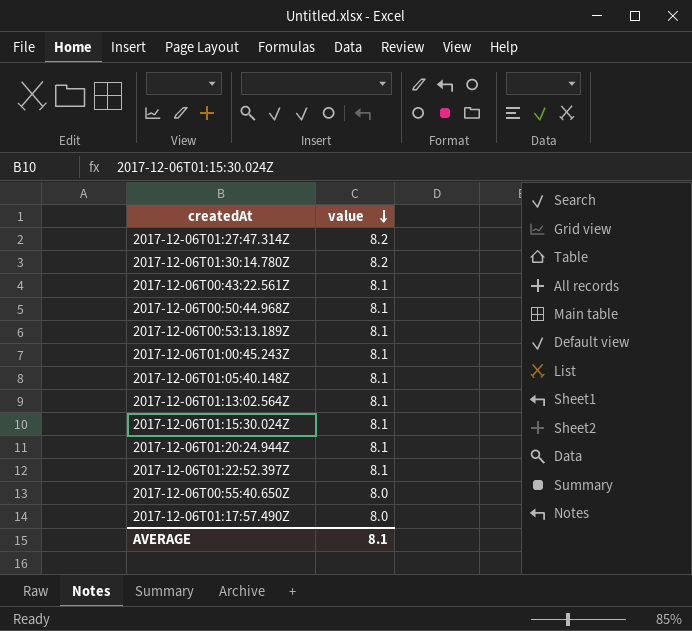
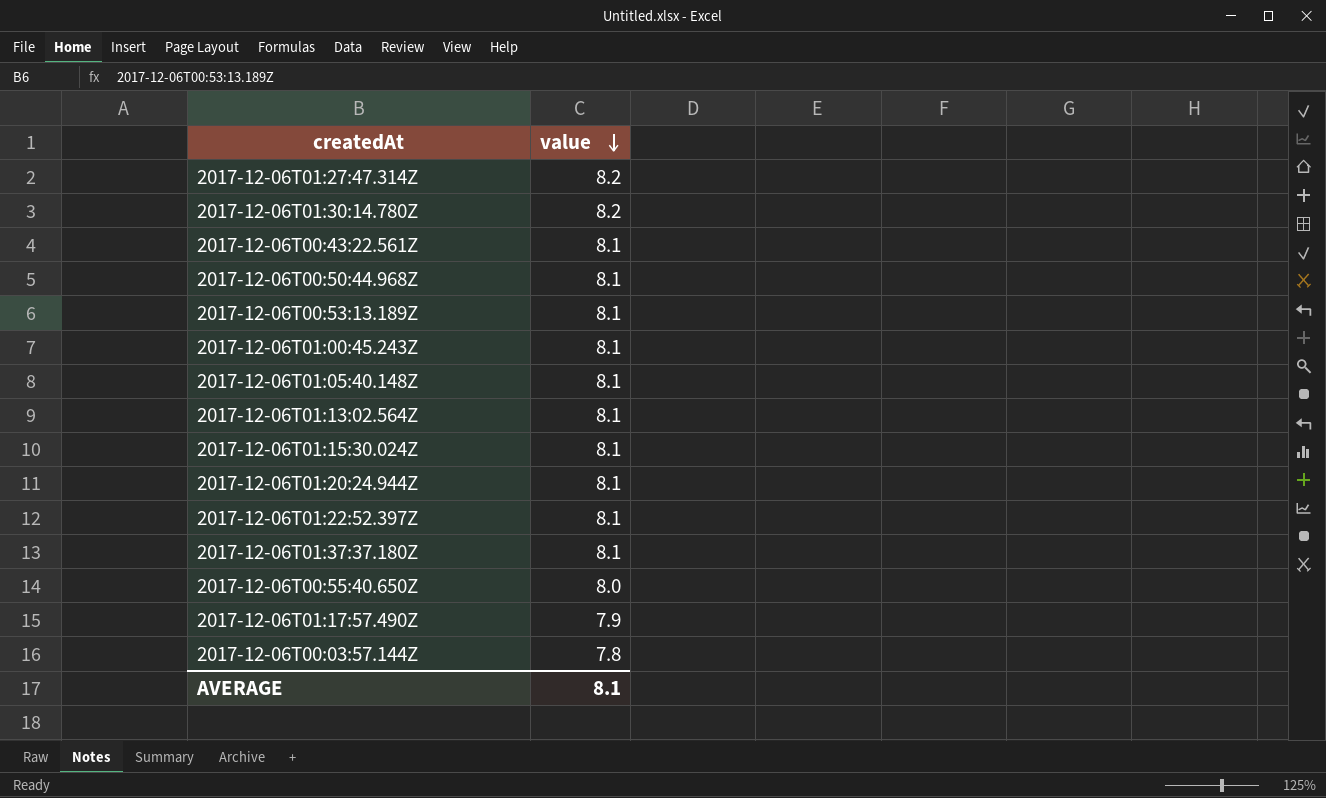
row 2017-12-06T01:37:37.180Z: none -> 8.1
2017-12-06T01:17:57.490Z | value: 8.0 -> 7.9
row 2017-12-06T00:03:57.144Z: none -> 7.8

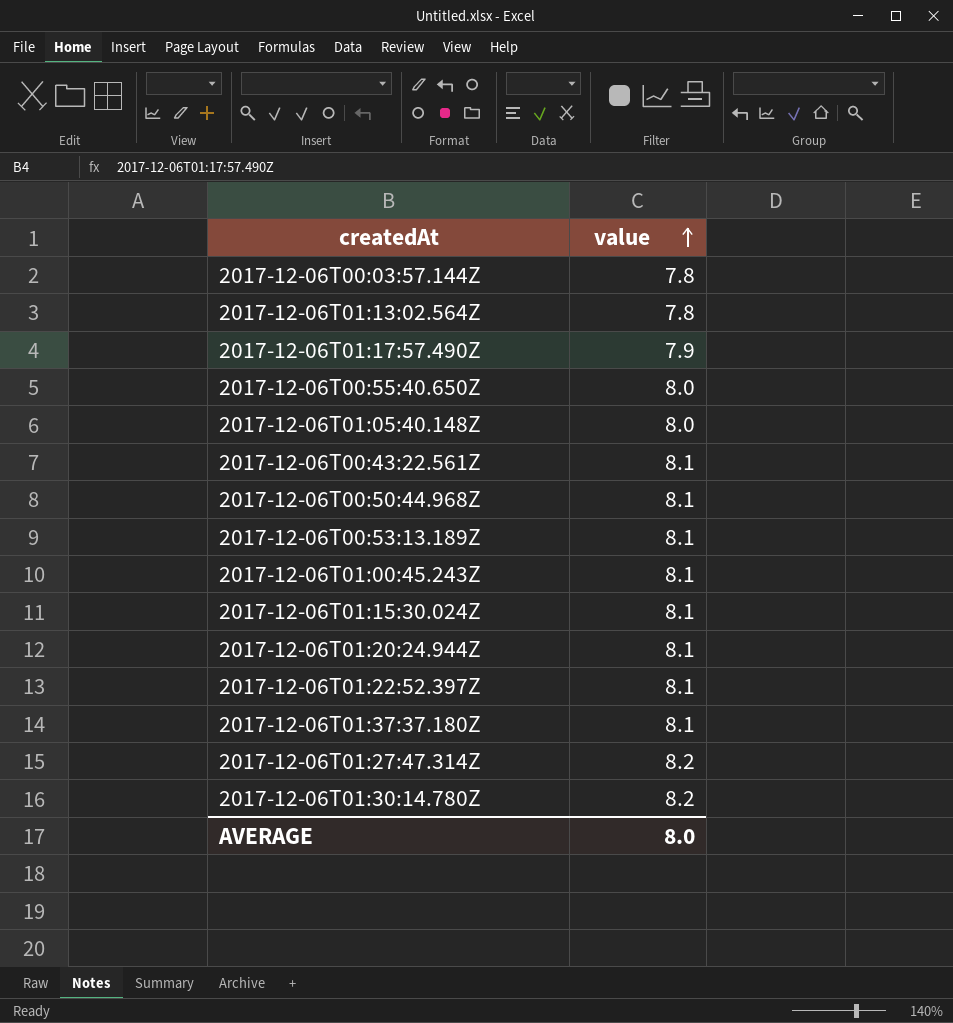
row order: value descending -> value ascending
2017-12-06T01:13:02.564Z | value: 8.1 -> 7.8
2017-12-06T01:05:40.148Z | value: 8.1 -> 8.0
AVERAGE | value: 8.1 -> 8.0

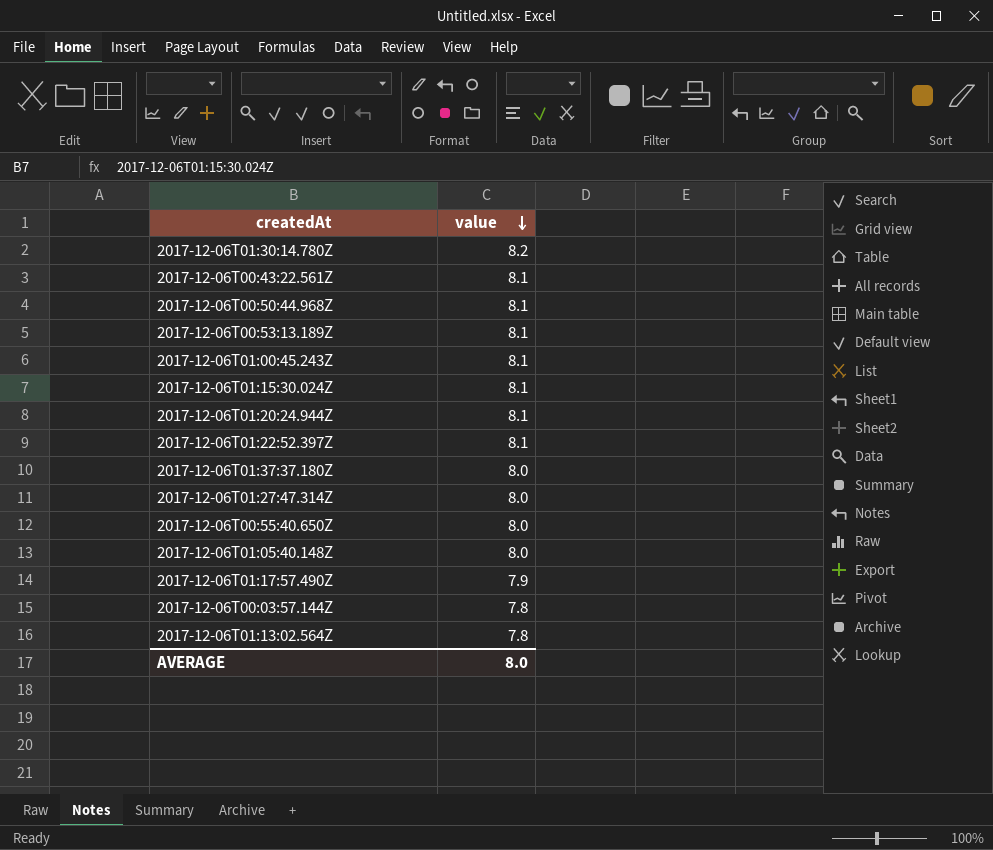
row order: value ascending -> value descending
2017-12-06T01:37:37.180Z | value: 8.1 -> 8.0
2017-12-06T01:27:47.314Z | value: 8.2 -> 8.0

